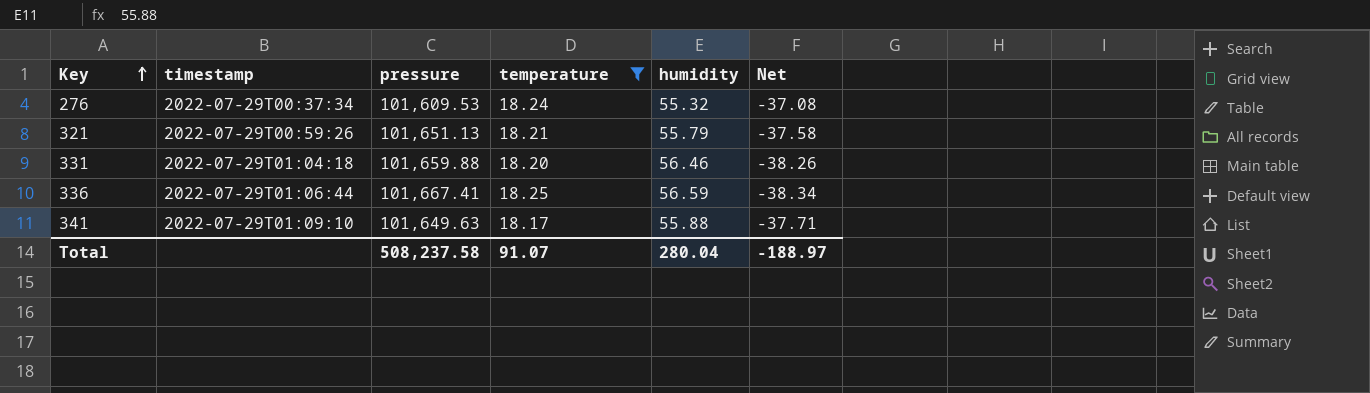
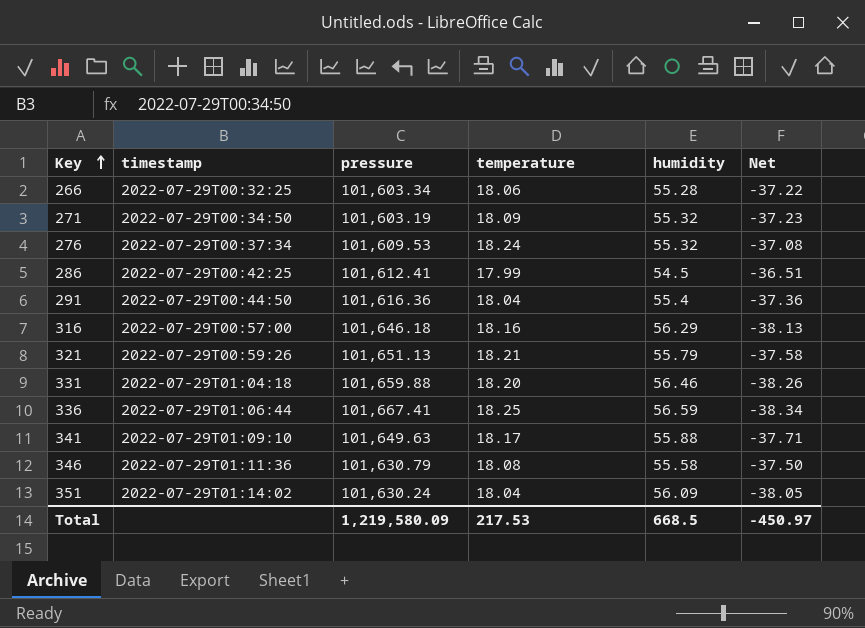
filter: temperature >= 18.17 -> none
Total | pressure: 508,237.58 -> 1,219,580.09
Total | temperature: 91.07 -> 217.53
Total | humidity: 280.04 -> 668.5
Total | Net: -188.97 -> -450.97

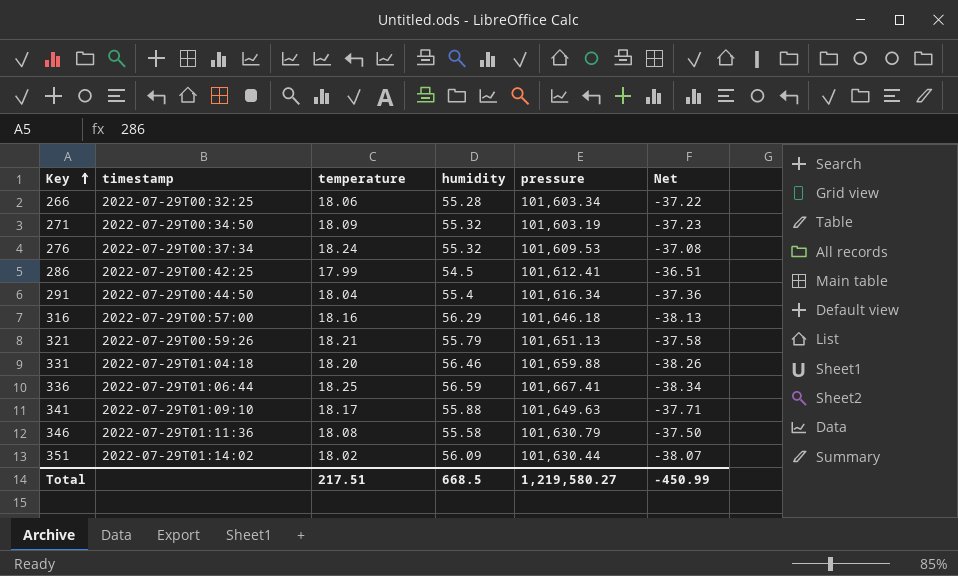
column pressure | position: 3 -> 5
291 | pressure: 101,616.36 -> 101,616.34
351 | temperature: 18.04 -> 18.02
351 | pressure: 101,630.24 -> 101,630.44
351 | Net: -38.05 -> -38.07
Total | temperature: 217.53 -> 217.51
Total | pressure: 1,219,580.09 -> 1,219,580.27
Total | Net: -450.97 -> -450.99

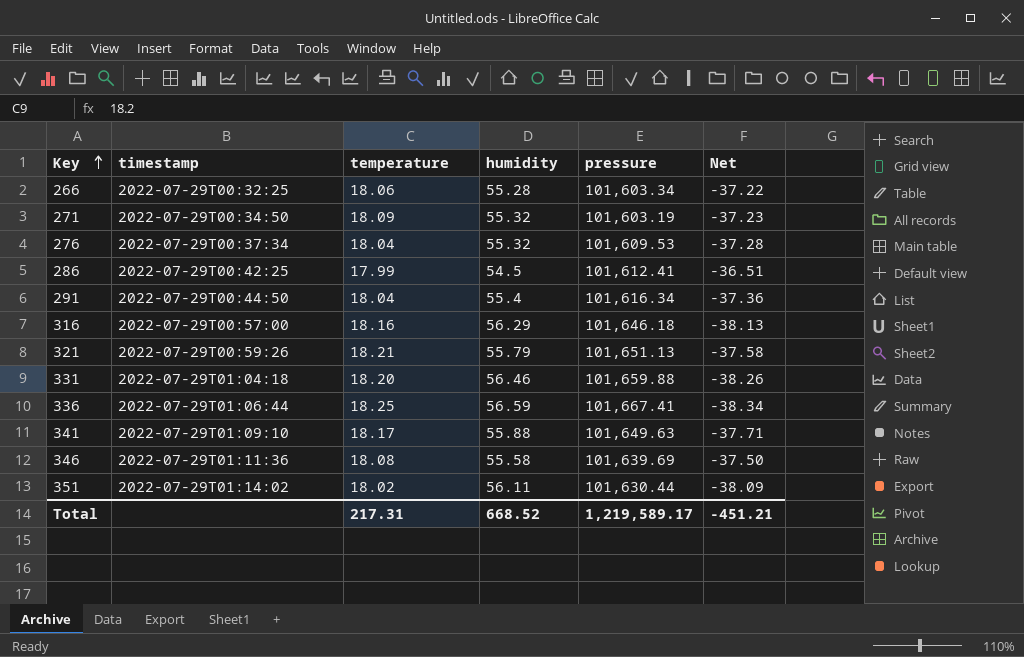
276 | temperature: 18.24 -> 18.04
276 | Net: -37.08 -> -37.28
346 | pressure: 101,630.79 -> 101,639.69
351 | humidity: 56.09 -> 56.11
351 | Net: -38.07 -> -38.09
Total | temperature: 217.51 -> 217.31
Total | humidity: 668.5 -> 668.52
Total | pressure: 1,219,580.27 -> 1,219,589.17
Total | Net: -450.99 -> -451.21

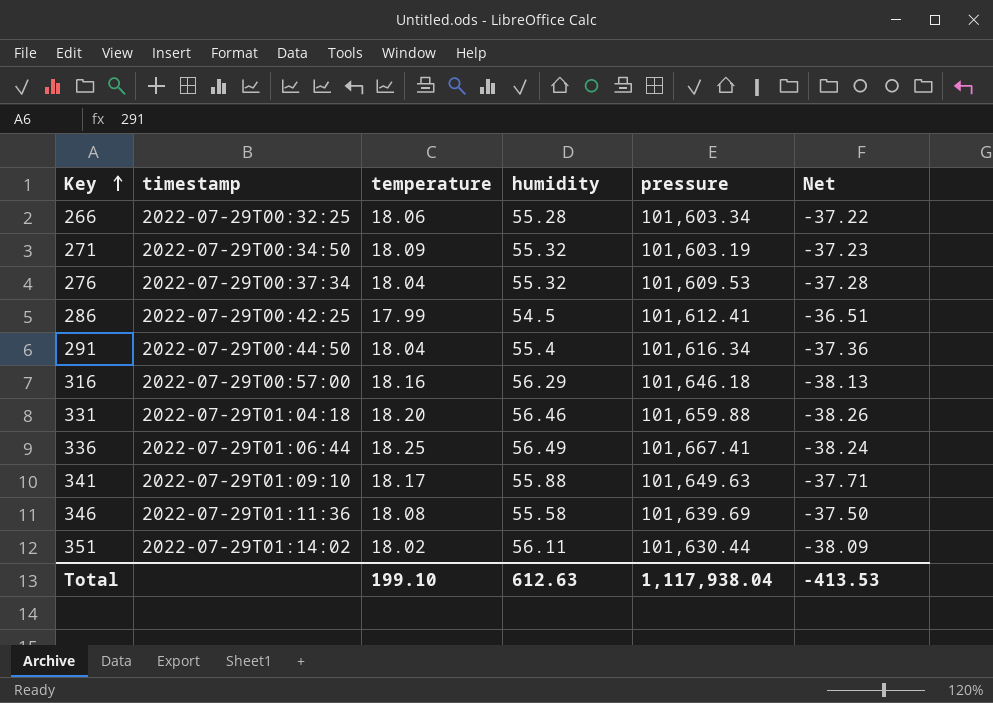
row 321: 2022-07-29T00:59:26 | 18.21 | 55.79 | 101,651.13 | -37.58 -> none
336 | humidity: 56.59 -> 56.49
336 | Net: -38.34 -> -38.24
Total | temperature: 217.31 -> 199.10
Total | humidity: 668.52 -> 612.63
Total | pressure: 1,219,589.17 -> 1,117,938.04
Total | Net: -451.21 -> -413.53

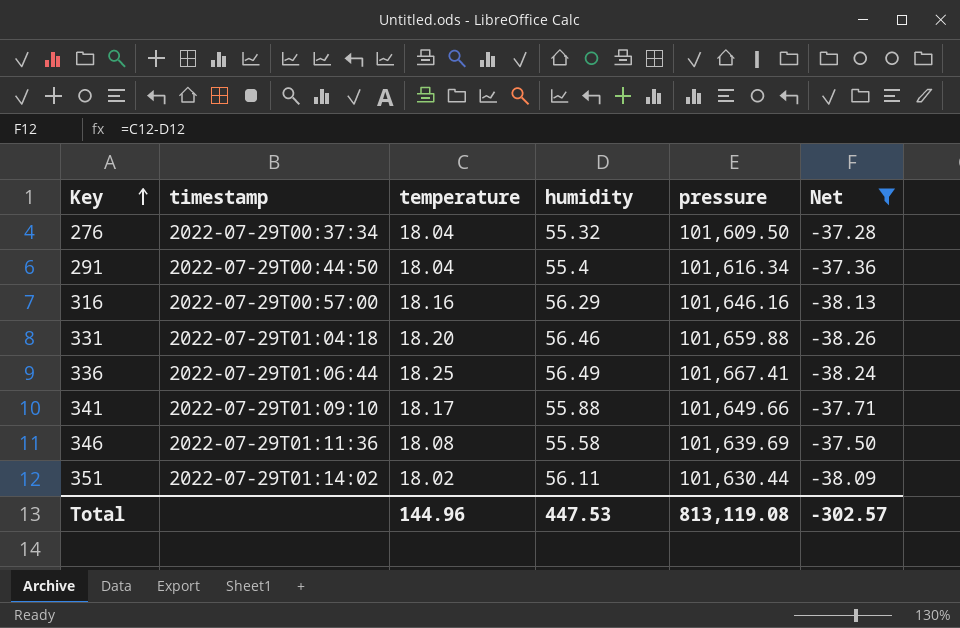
filter: none -> Net <= -37.28
276 | pressure: 101,609.53 -> 101,609.50
316 | pressure: 101,646.18 -> 101,646.16
341 | pressure: 101,649.63 -> 101,649.66
Total | temperature: 199.10 -> 144.96
Total | humidity: 612.63 -> 447.53
Total | pressure: 1,117,938.04 -> 813,119.08
Total | Net: -413.53 -> -302.57

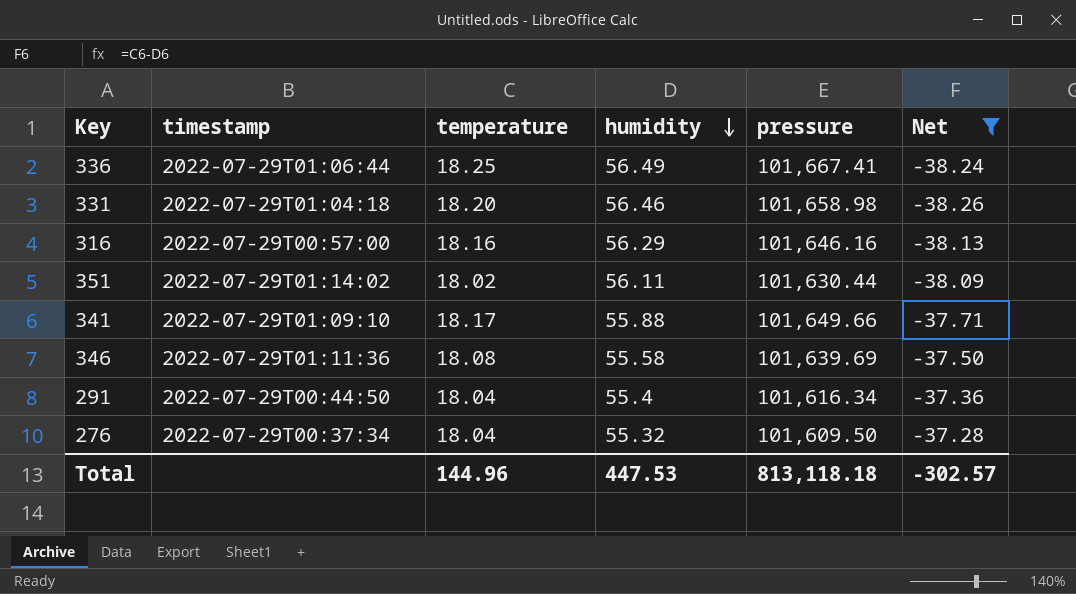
row order: Key ascending -> humidity descending
331 | pressure: 101,659.88 -> 101,658.98
Total | pressure: 813,119.08 -> 813,118.18

